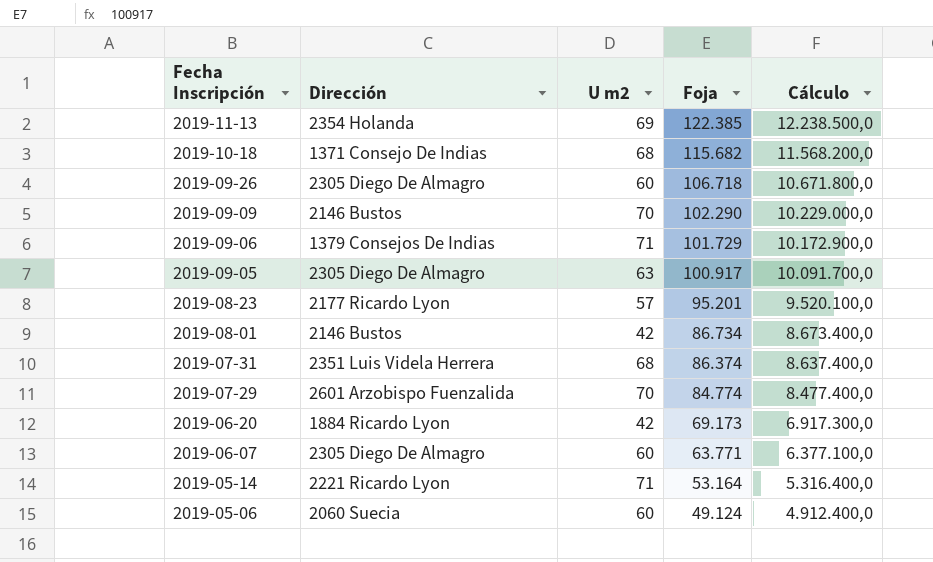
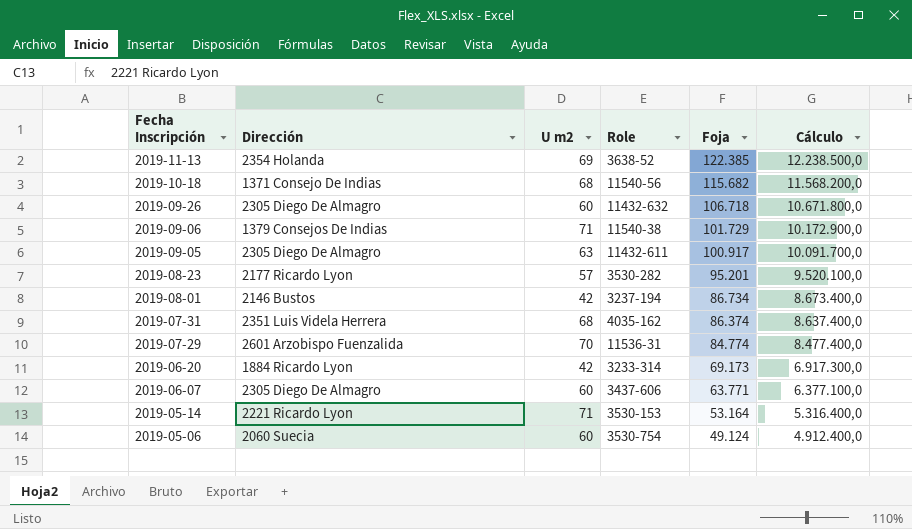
column Role | position: none -> 4
row 2019-09-09: 2146 Bustos | 70 | 102.290 | 10.229.000,0 -> none

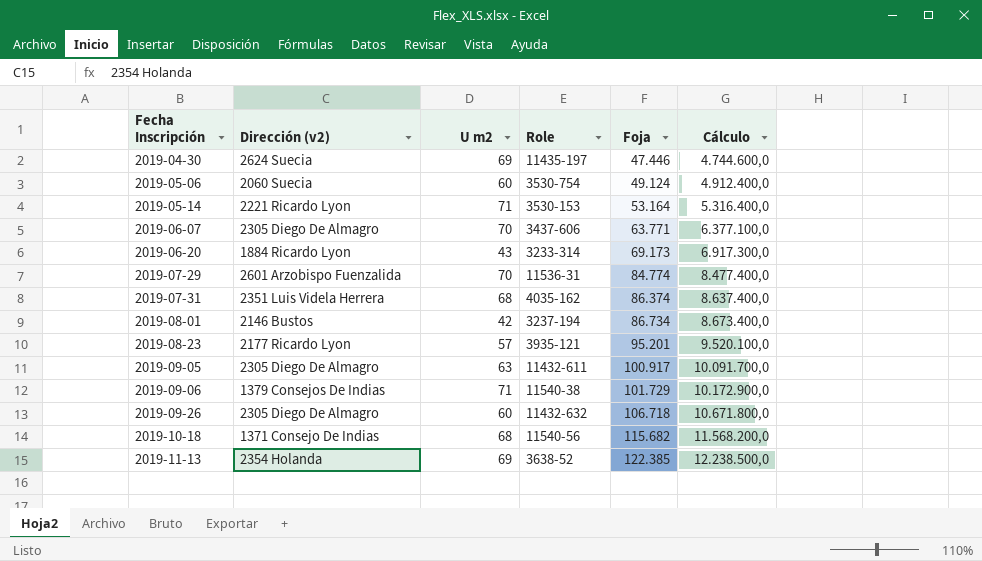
row order: Fecha Inscripción descending -> Fecha Inscripción ascending
column name: Dirección -> Dirección (v2)
row 2019-04-30: none -> 2624 Suecia | 69 | 11435-197 | 47.446 | 4.744.600,0
2019-06-07 | U m2: 60 -> 70
2019-06-20 | U m2: 42 -> 43
2019-08-23 | Role: 3530-282 -> 3935-121

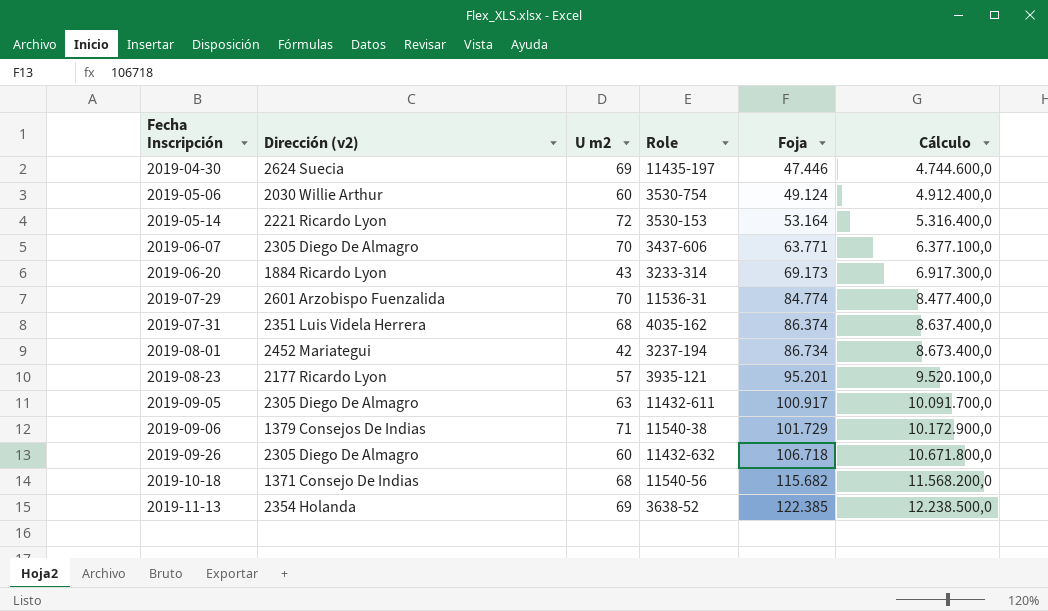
2019-05-06 | Dirección (v2): 2060 Suecia -> 2030 Willie Arthur
2019-05-14 | U m2: 71 -> 72
2019-08-01 | Dirección (v2): 2146 Bustos -> 2452 Mariategui

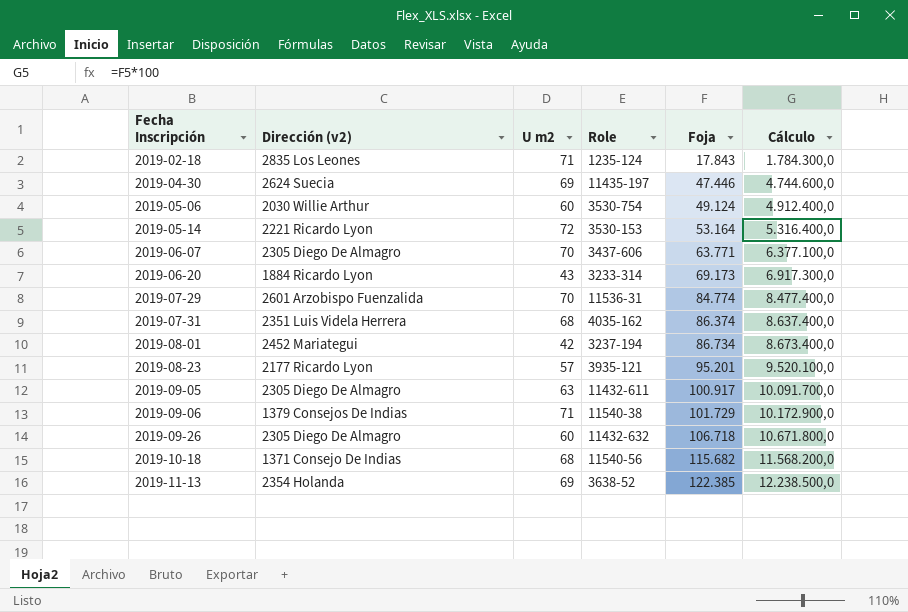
row 2019-02-18: none -> 2835 Los Leones | 71 | 1235-124 | 17.843 | 1.784.300,0

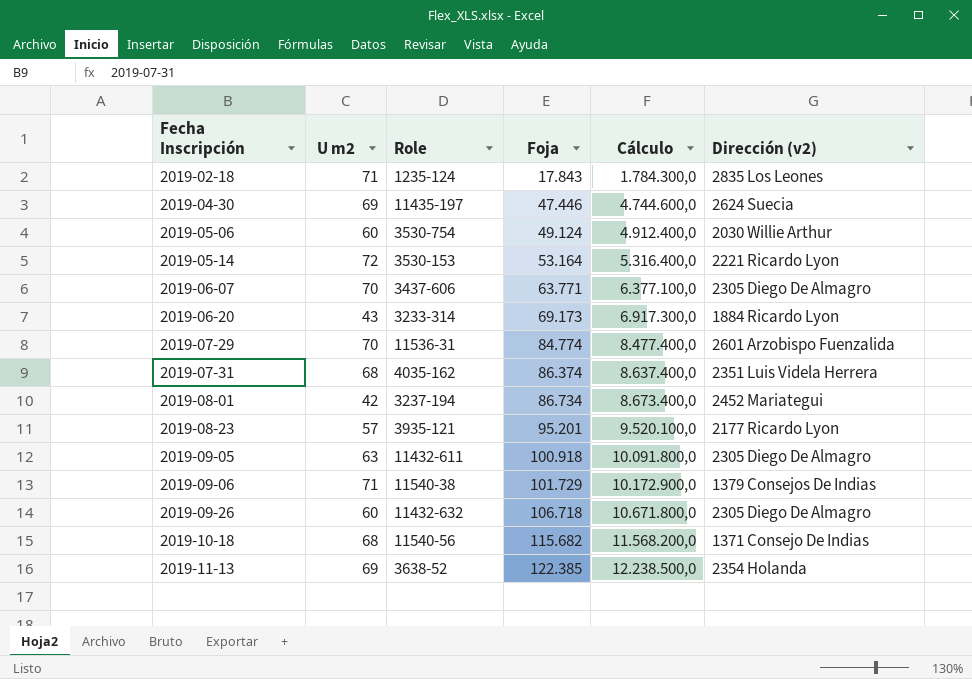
column Dirección (v2) | position: 2 -> 6
2019-09-05 | Foja: 100.917 -> 100.918
2019-09-05 | Cálculo: 10.091.700,0 -> 10.091.800,0

